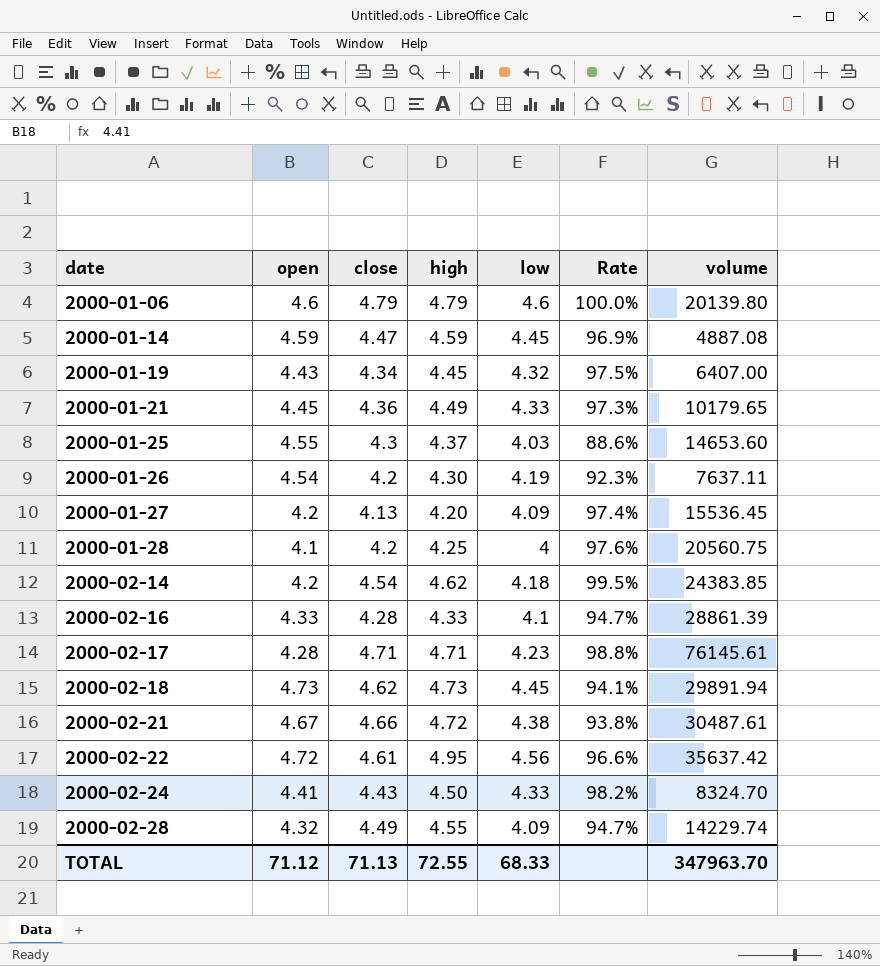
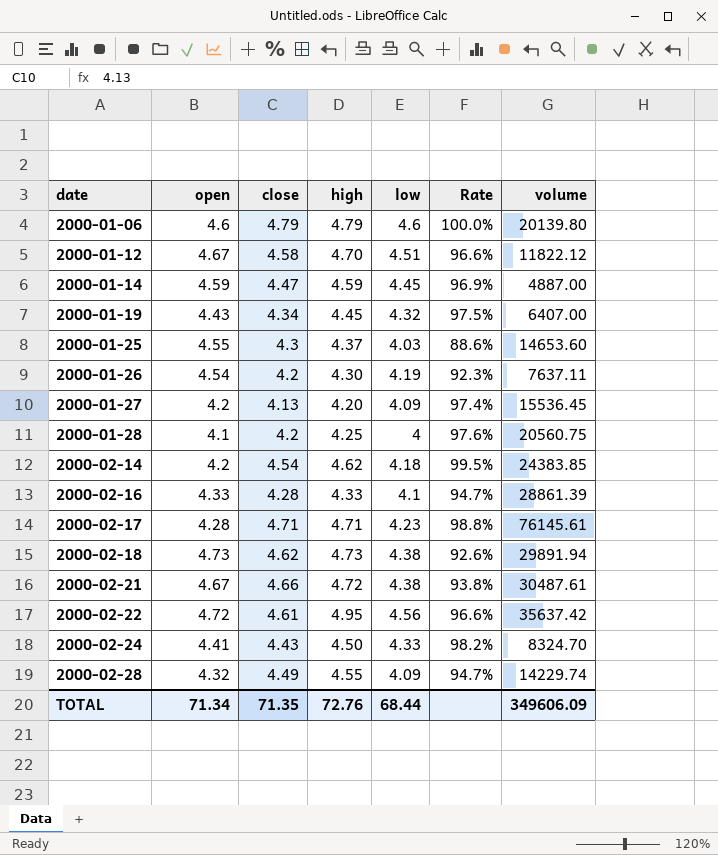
row 2000-01-21: 4.45 | 4.36 | 4.49 | 4.33 | 97.3% | 10179.65 -> none
row 2000-01-12: none -> 4.67 | 4.58 | 4.70 | 4.51 | 96.6% | 11822.12
2000-01-14 | volume: 4887.08 -> 4887.00
2000-02-18 | low: 4.45 -> 4.38
2000-02-18 | Rate: 94.1% -> 92.6%
TOTAL | open: 71.12 -> 71.34
TOTAL | close: 71.13 -> 71.35
TOTAL | high: 72.55 -> 72.76
TOTAL | low: 68.33 -> 68.44
TOTAL | volume: 347963.70 -> 349606.09

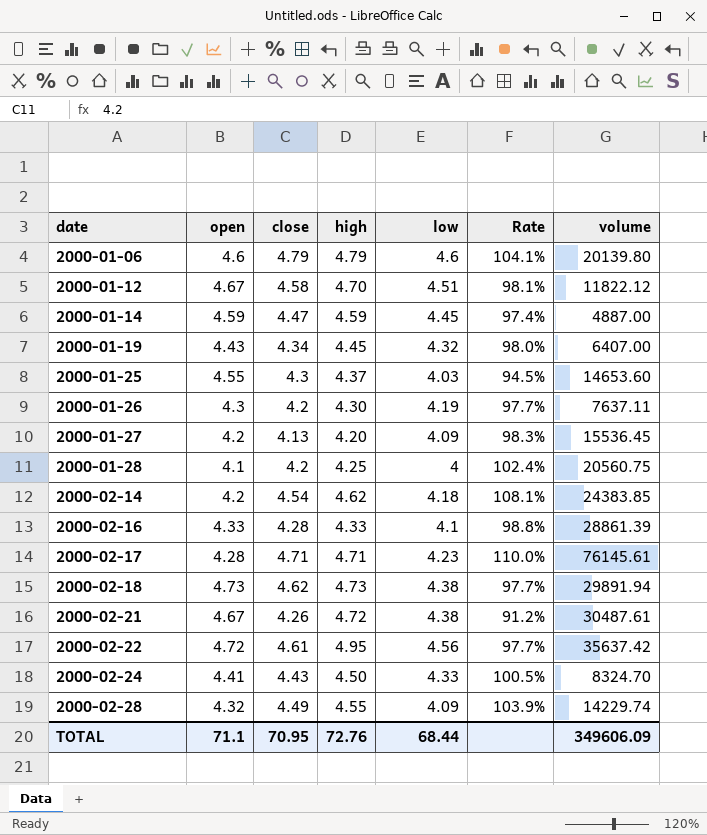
column Rate | formula: [low] / [open] -> [close] / [open]
2000-01-26 | open: 4.54 -> 4.3
2000-02-21 | close: 4.66 -> 4.26
TOTAL | open: 71.34 -> 71.1
TOTAL | close: 71.35 -> 70.95

